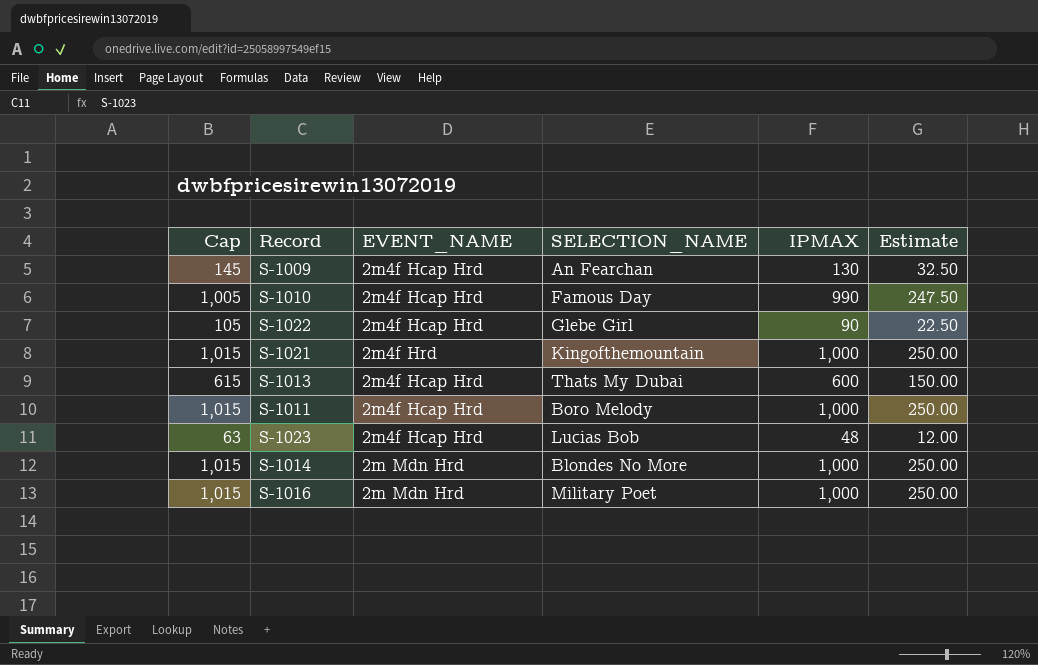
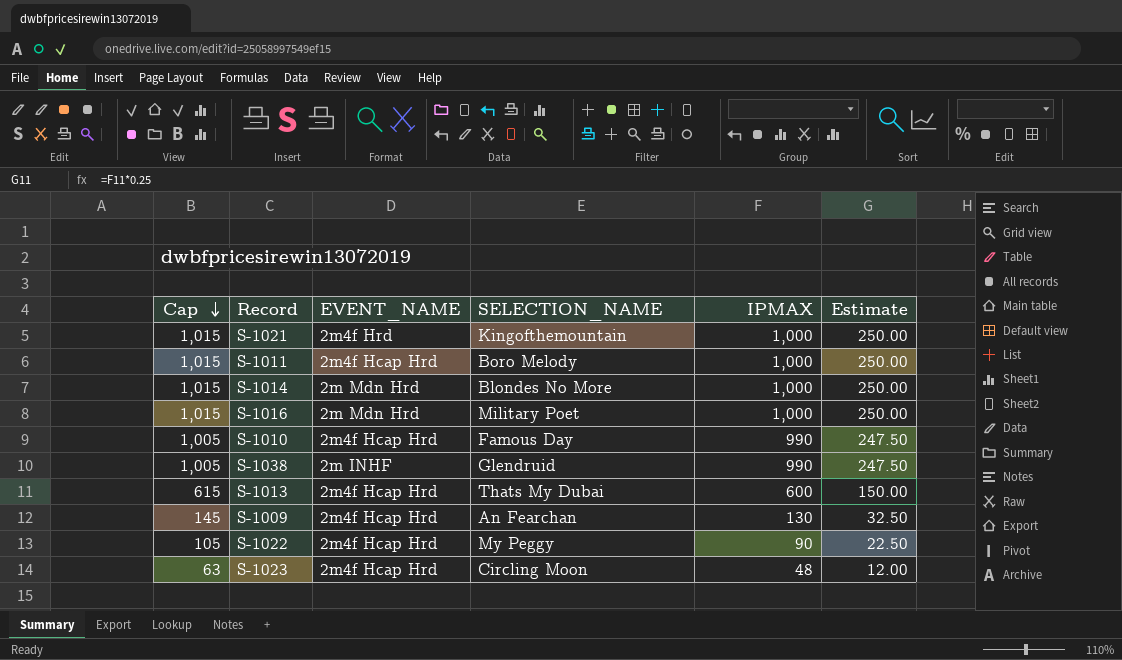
row order: none -> Cap descending
row S-1038: none -> 1,005 | 2m INHF | Glendruid | 990 | 247.50
S-1022 | SELECTION_NAME: Glebe Girl -> My Peggy
S-1023 | SELECTION_NAME: Lucias Bob -> Circling Moon

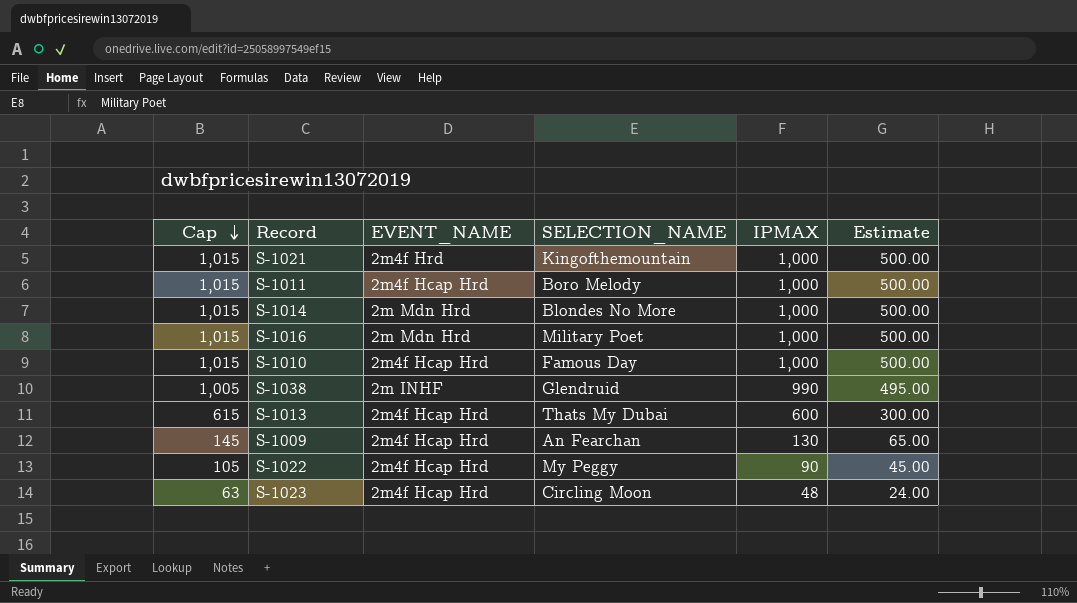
column Estimate | formula: [IPMAX] * 0.25 -> [IPMAX] * 0.5
S-1010 | Cap: 1,005 -> 1,015
S-1010 | IPMAX: 990 -> 1,000

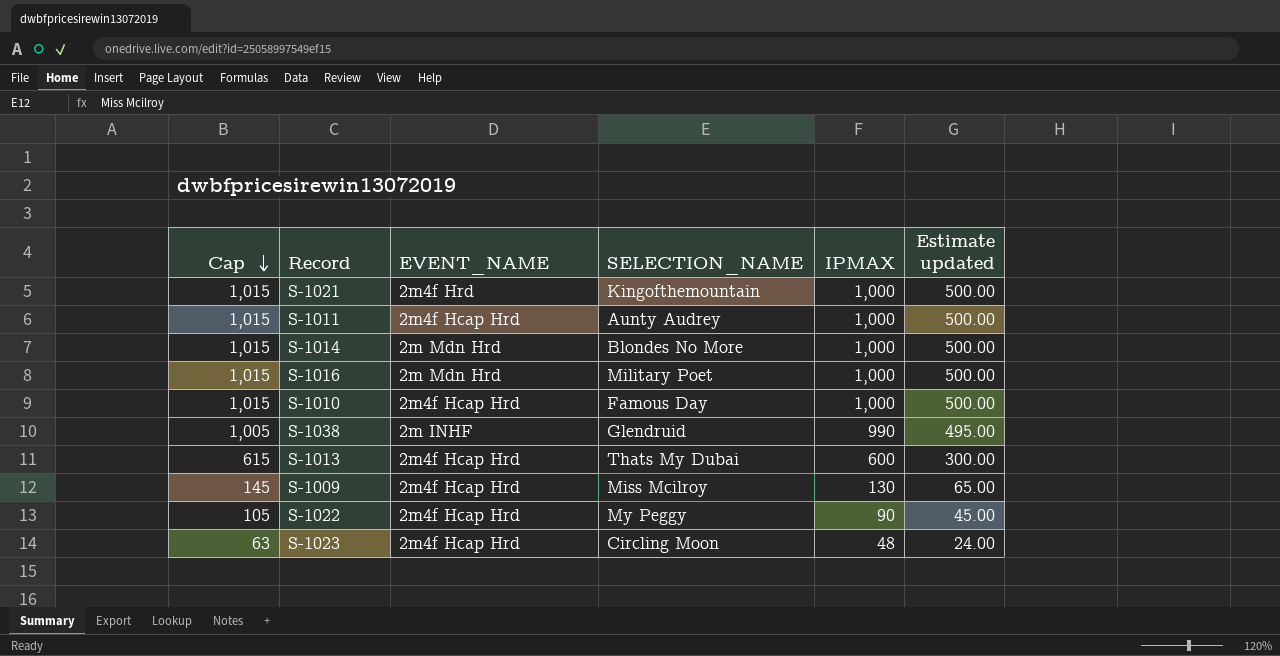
column name: Estimate -> Estimate updated
S-1011 | SELECTION_NAME: Boro Melody -> Aunty Audrey
S-1009 | SELECTION_NAME: An Fearchan -> Miss Mcilroy

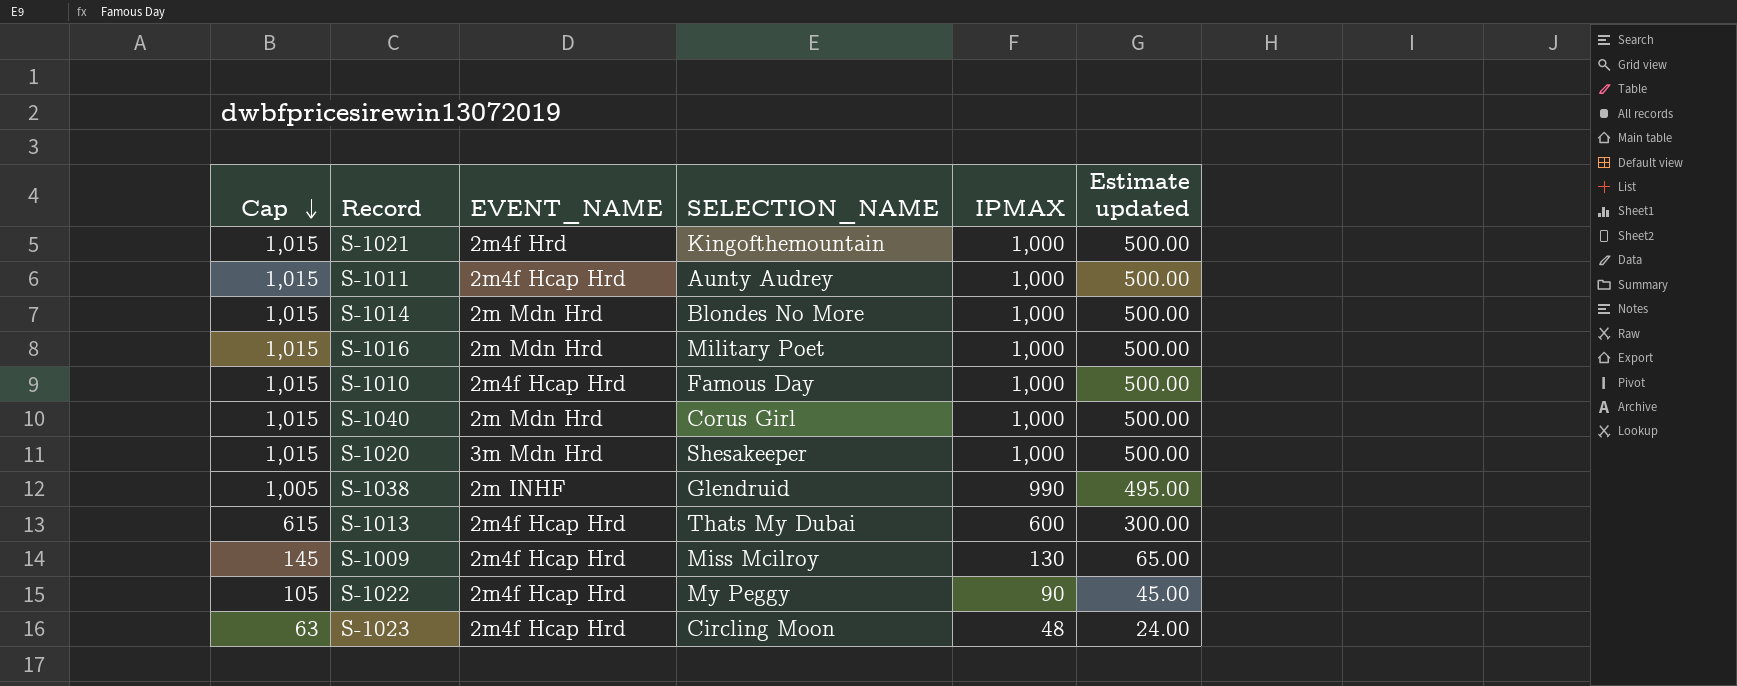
row S-1040: none -> 1,015 | 2m Mdn Hrd | Corus Girl | 1,000 | 500.00
row S-1020: none -> 1,015 | 3m Mdn Hrd | Shesakeeper | 1,000 | 500.00

